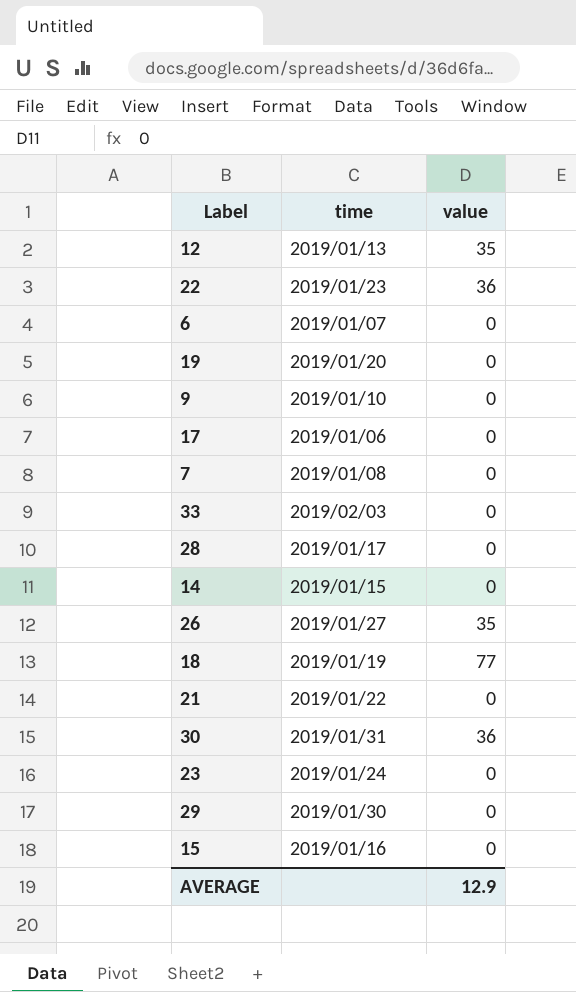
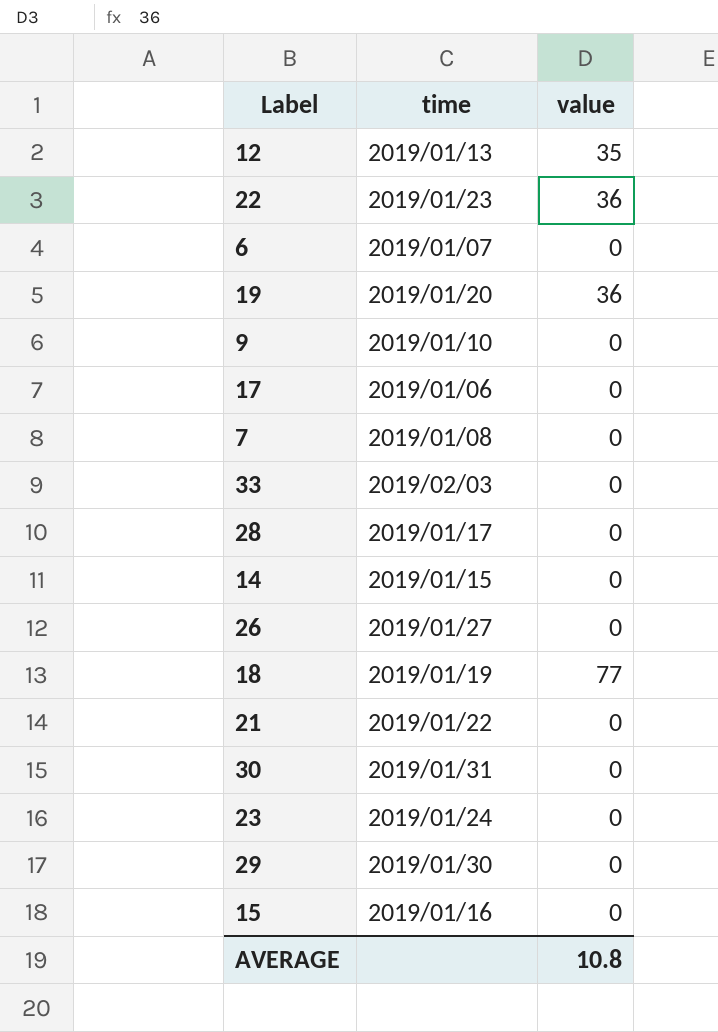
19 | value: 0 -> 36
26 | value: 35 -> 0
30 | value: 36 -> 0
AVERAGE | value: 12.9 -> 10.8

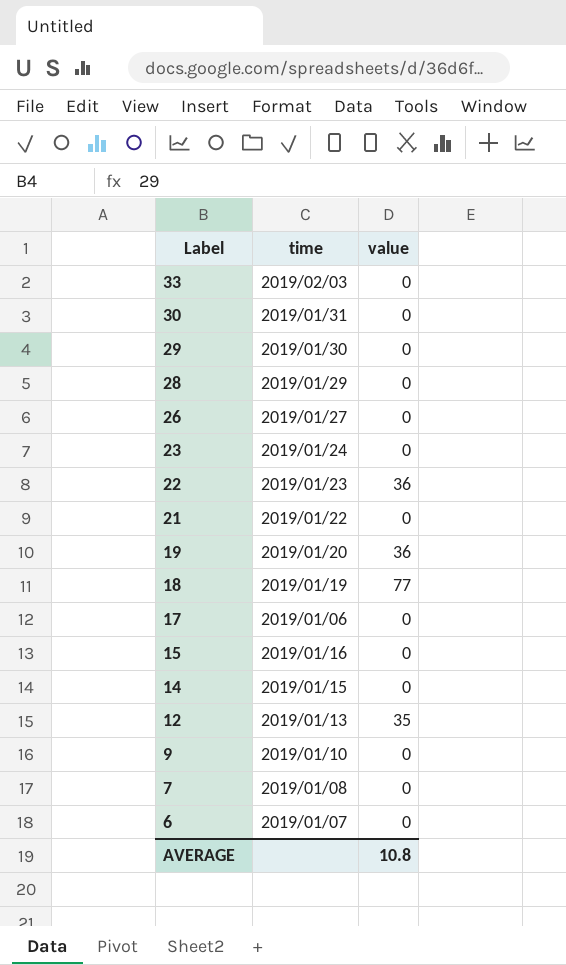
row order: none -> Label descending
28 | time: 2019/01/17 -> 2019/01/29

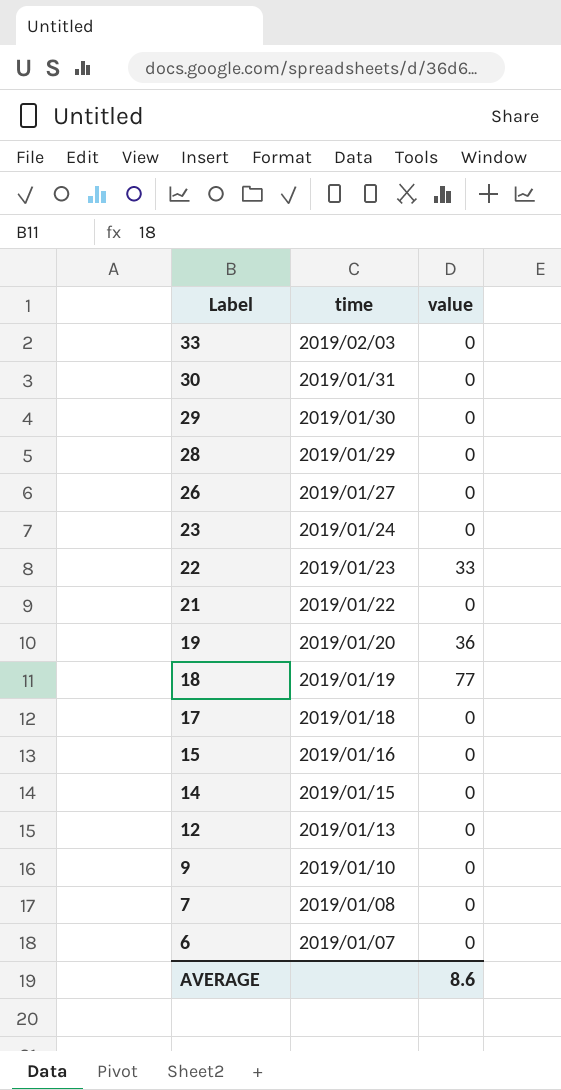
22 | value: 36 -> 33
17 | time: 2019/01/06 -> 2019/01/18
12 | value: 35 -> 0
AVERAGE | value: 10.8 -> 8.6

